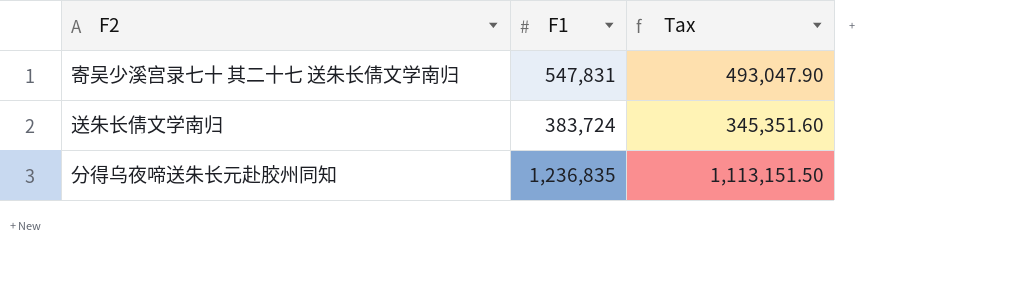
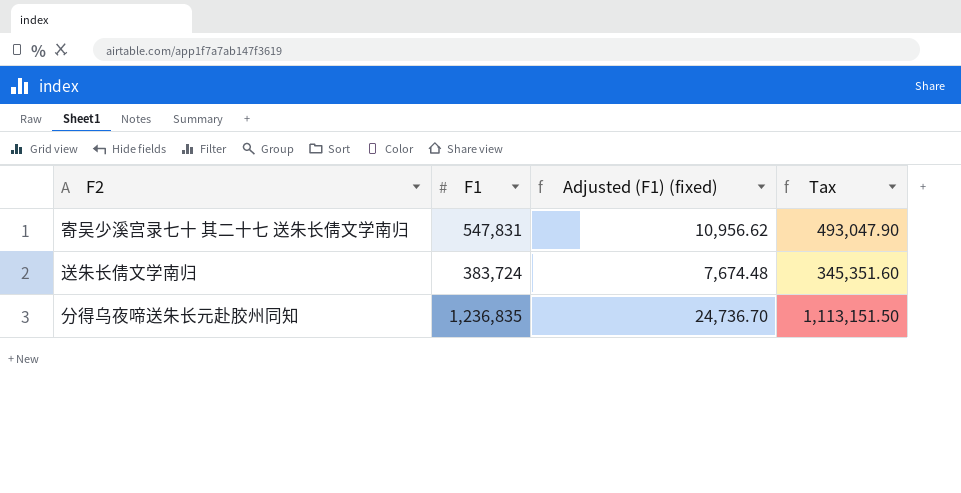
column Adjusted (F1) (fixed) | formula: none -> [F1] * 0.02

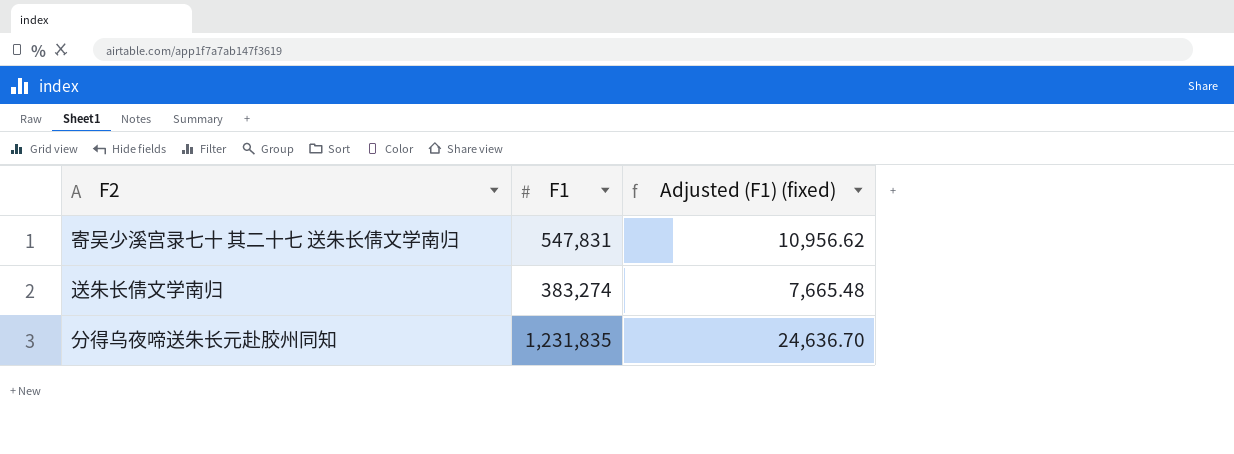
column Tax | formula: [F1] * 0.9 -> none
送朱长倩文学南归 | F1: 383,724 -> 383,274
送朱长倩文学南归 | Adjusted (F1) (fixed): 7,674.48 -> 7,665.48
分得乌夜啼送朱长元赴胶州同知 | F1: 1,236,835 -> 1,231,835
分得乌夜啼送朱长元赴胶州同知 | Adjusted (F1) (fixed): 24,736.70 -> 24,636.70

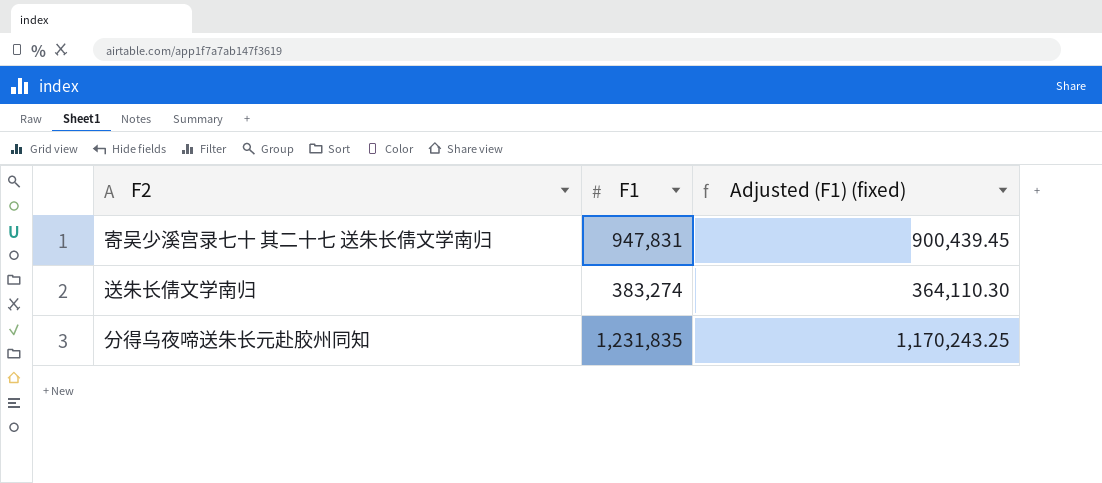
column Adjusted (F1) (fixed) | formula: [F1] * 0.02 -> [F1] * 0.95
寄吴少溪宫录七十 其二十七 送朱长倩文学南归 | F1: 547,831 -> 947,831

